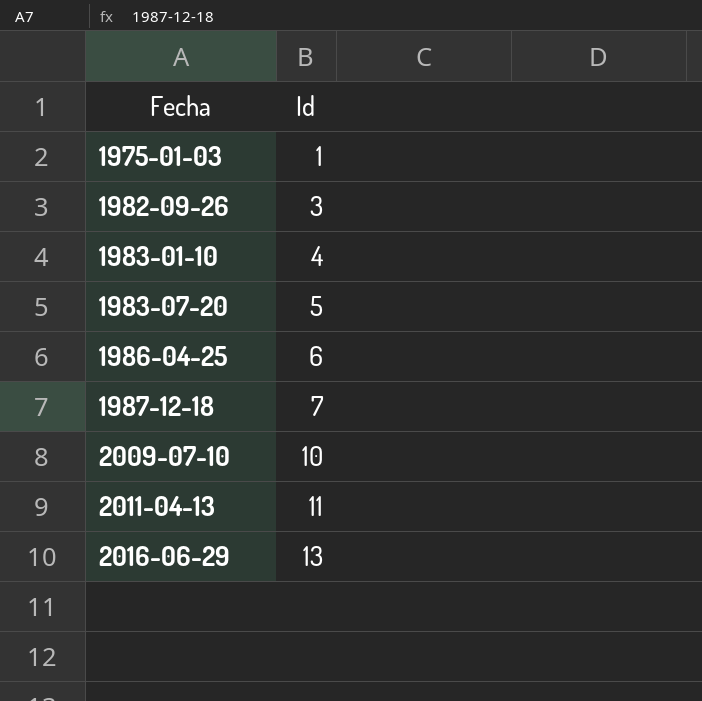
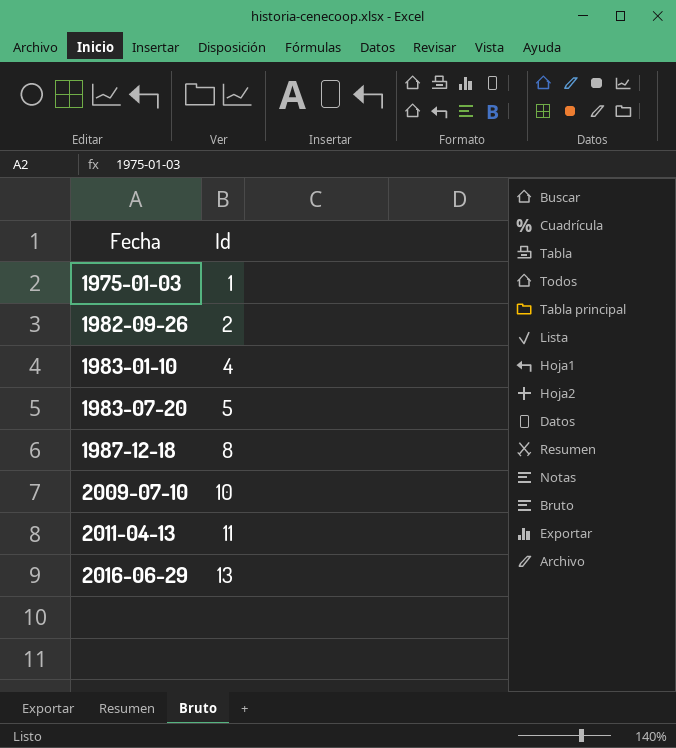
row 1986-04-25: 6 -> none
1982-09-26 | Id: 3 -> 2
1987-12-18 | Id: 7 -> 8

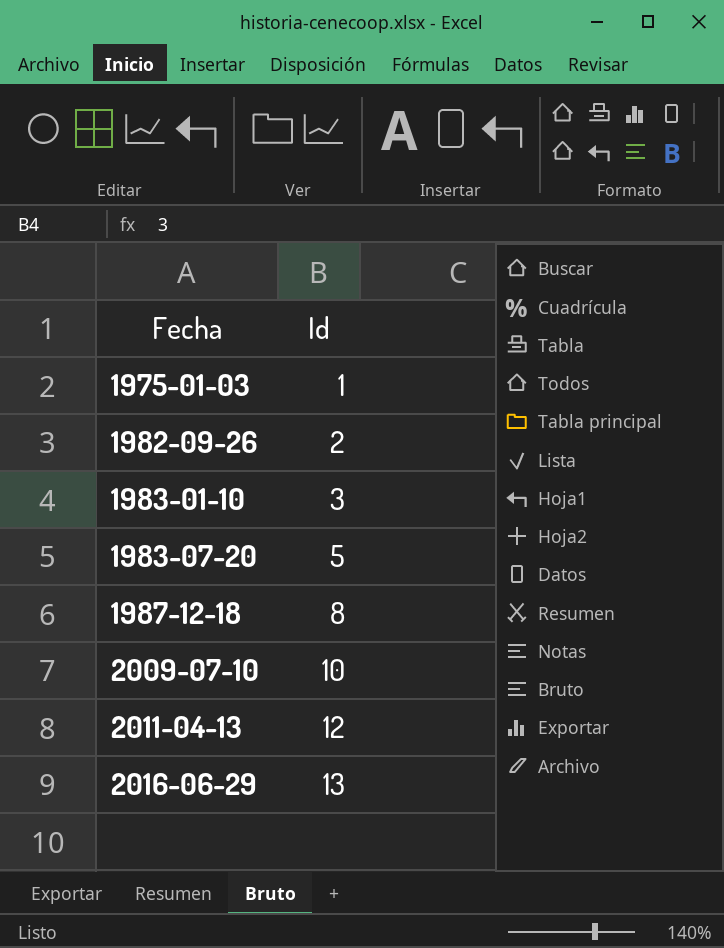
1983-01-10 | Id: 4 -> 3
2011-04-13 | Id: 11 -> 12

